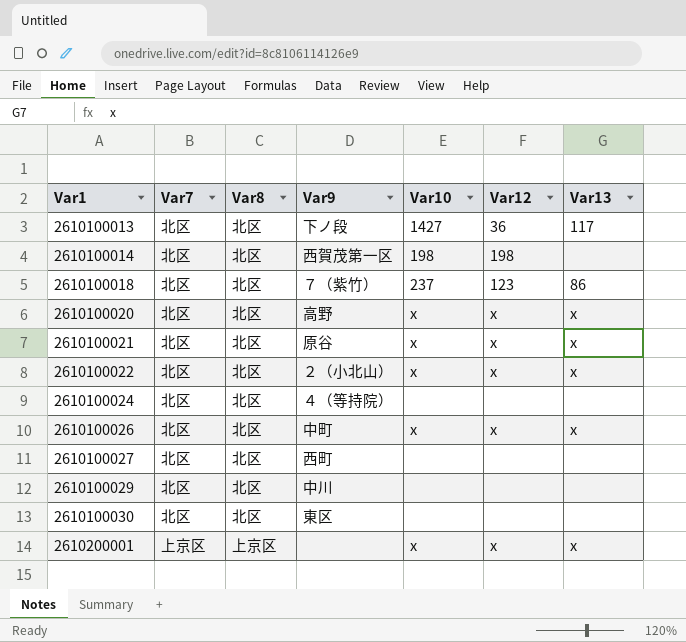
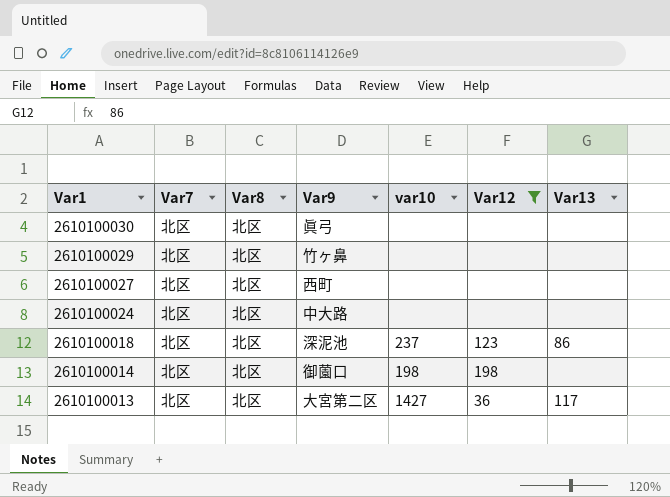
filter: none -> Var12 != x
row order: Var1 ascending -> Var1 descending
column name: Var10 -> var10
2610100030 | Var9: 東区 -> 眞弓
2610100029 | Var9: 中川 -> 竹ヶ鼻
2610100024 | Var9: ４（等持院） -> 中大路
2610100018 | Var9: ７（紫竹） -> 深泥池
2610100014 | Var9: 西賀茂第一区 -> 御薗口
2610100013 | Var9: 下ノ段 -> 大宮第二区

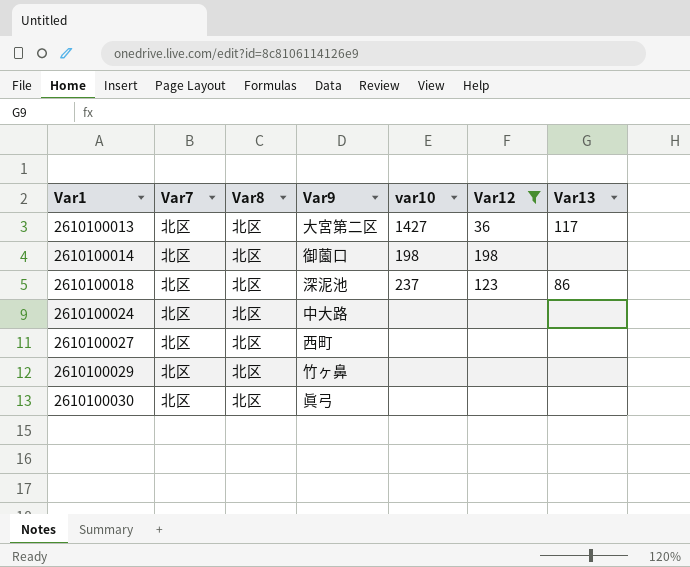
row order: Var1 descending -> Var1 ascending

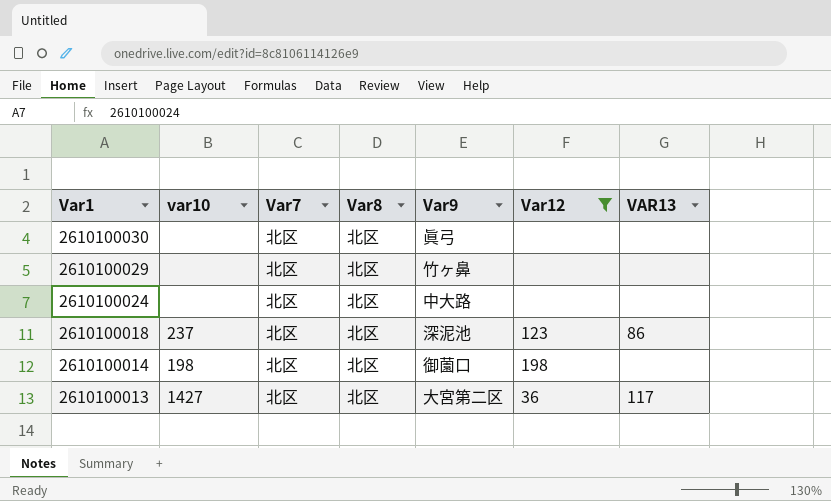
row order: Var1 ascending -> Var1 descending
column var10 | position: 5 -> 2
column name: Var13 -> VAR13
row 2610100027: 北区 | 北区 | 西町 | none | none | none -> none

